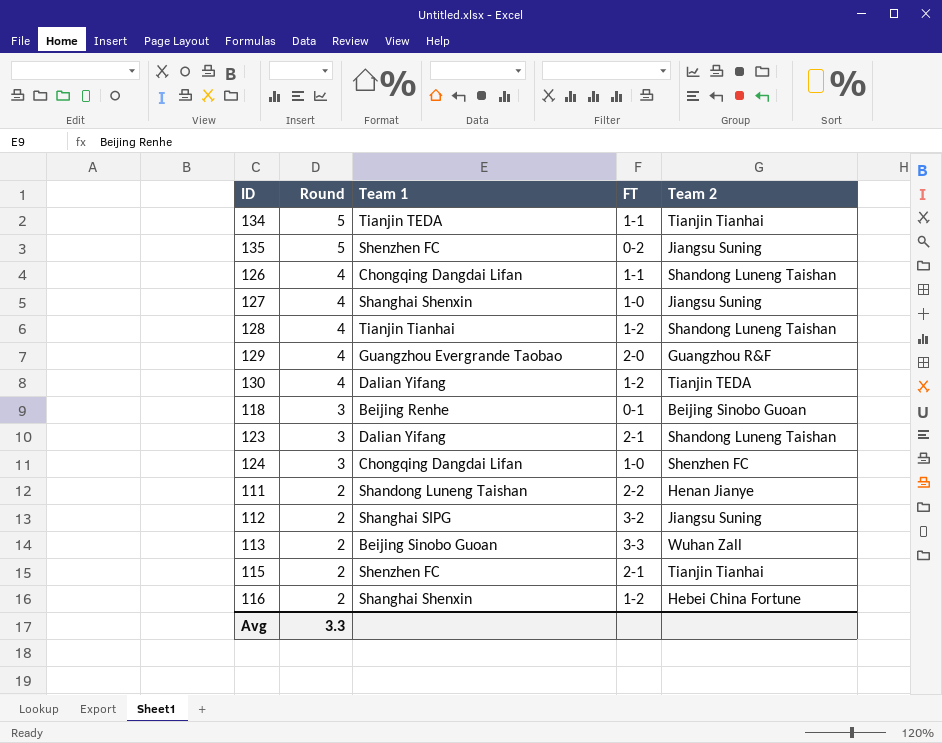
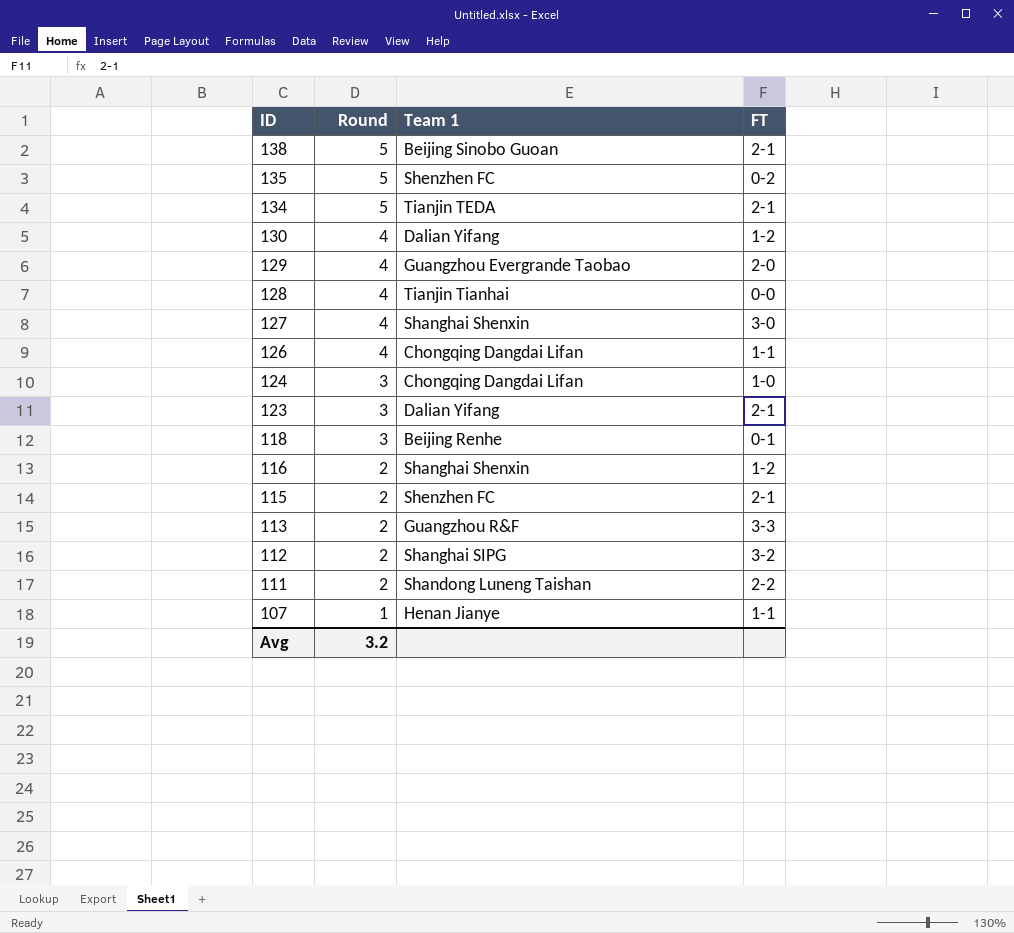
row order: Round descending -> ID descending
column Team 2 | position: 5 -> none
row 138: none -> 5 | Beijing Sinobo Guoan | 2-1
134 | FT: 1-1 -> 2-1
128 | FT: 1-2 -> 0-0
127 | FT: 1-0 -> 3-0
113 | Team 1: Beijing Sinobo Guoan -> Guangzhou R&F
row 107: none -> 1 | Henan Jianye | 1-1
Avg | Round: 3.3 -> 3.2

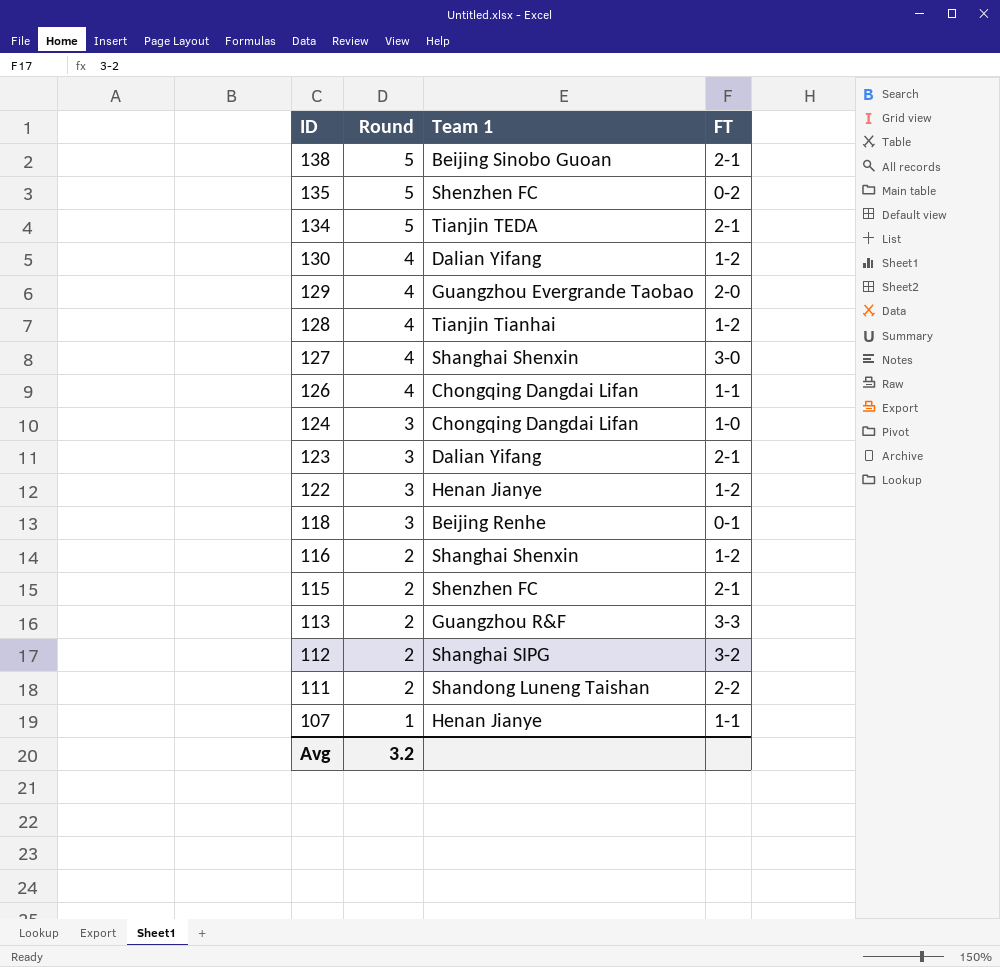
128 | FT: 0-0 -> 1-2
row 122: none -> 3 | Henan Jianye | 1-2

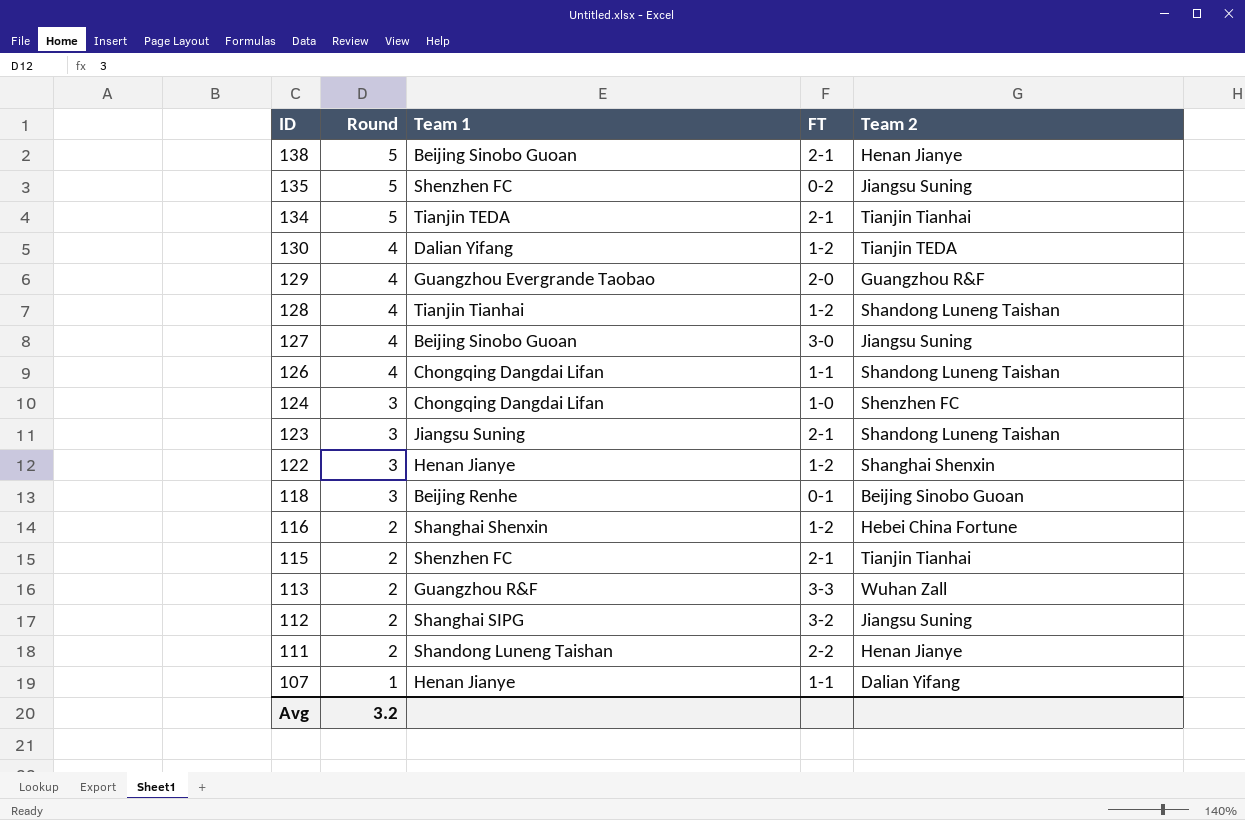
column Team 2 | position: none -> 5
127 | Team 1: Shanghai Shenxin -> Beijing Sinobo Guoan
123 | Team 1: Dalian Yifang -> Jiangsu Suning

